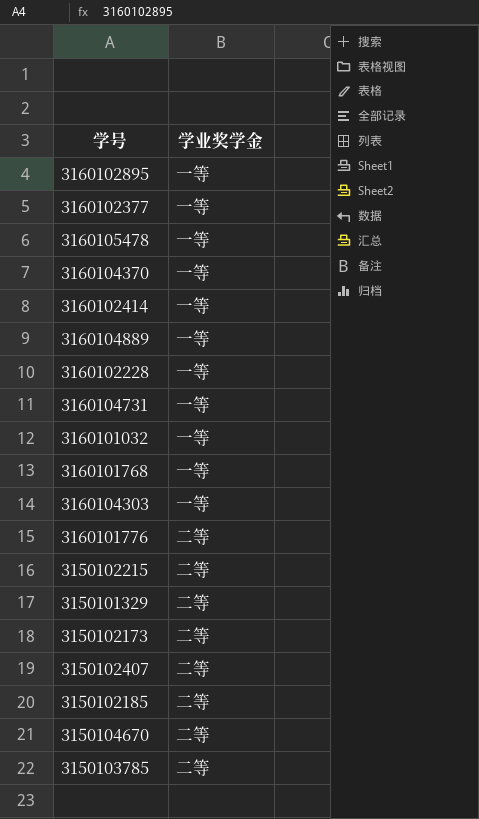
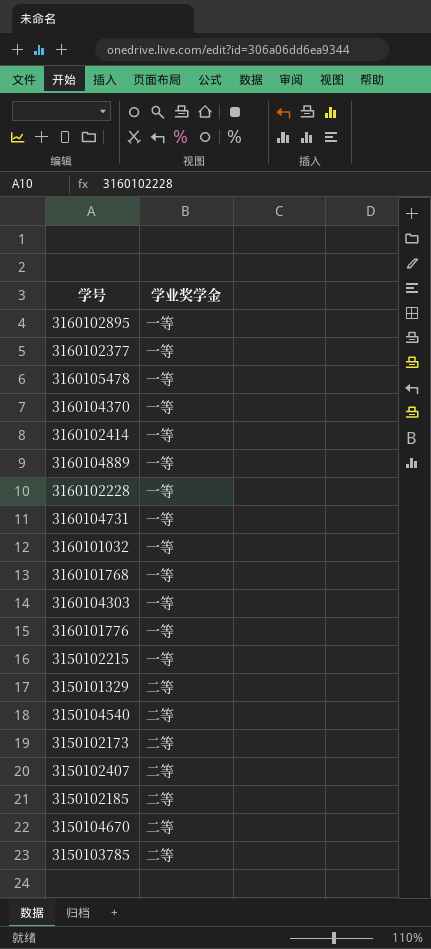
3160101776 | 学业奖学金: 二等 -> 一等
3150102215 | 学业奖学金: 二等 -> 一等
row 3150104540: none -> 二等

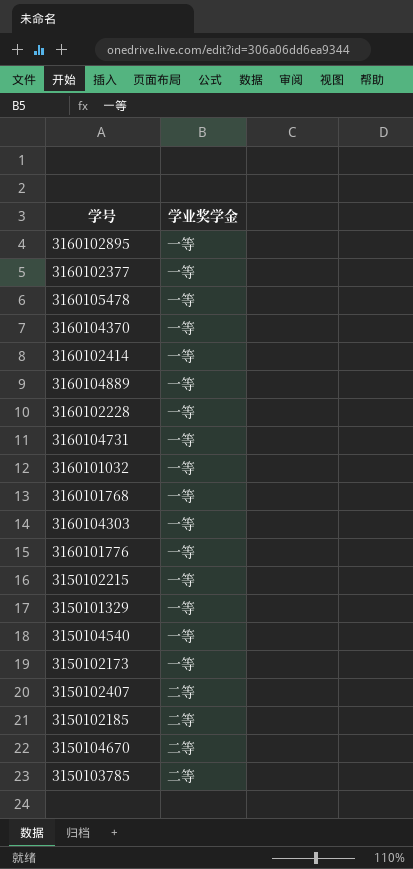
3150101329 | 学业奖学金: 二等 -> 一等
3150104540 | 学业奖学金: 二等 -> 一等
3150102173 | 学业奖学金: 二等 -> 一等

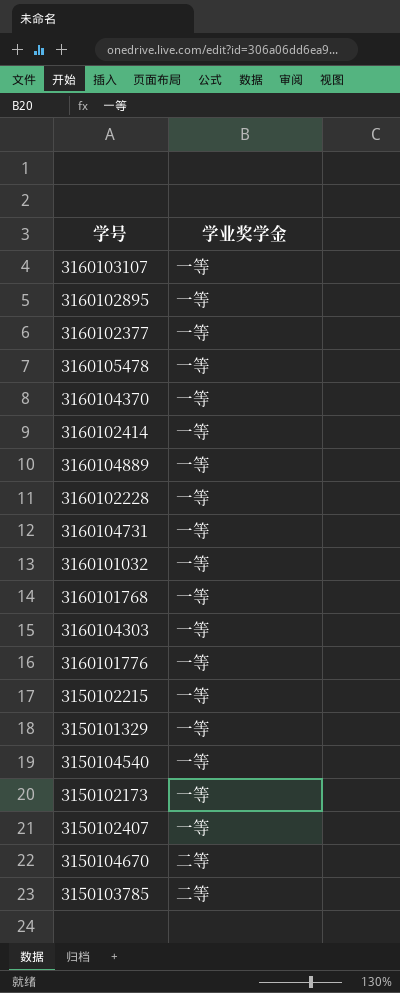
row 3150102185: 二等 -> none
row 3160103107: none -> 一等
3150102407 | 学业奖学金: 二等 -> 一等

